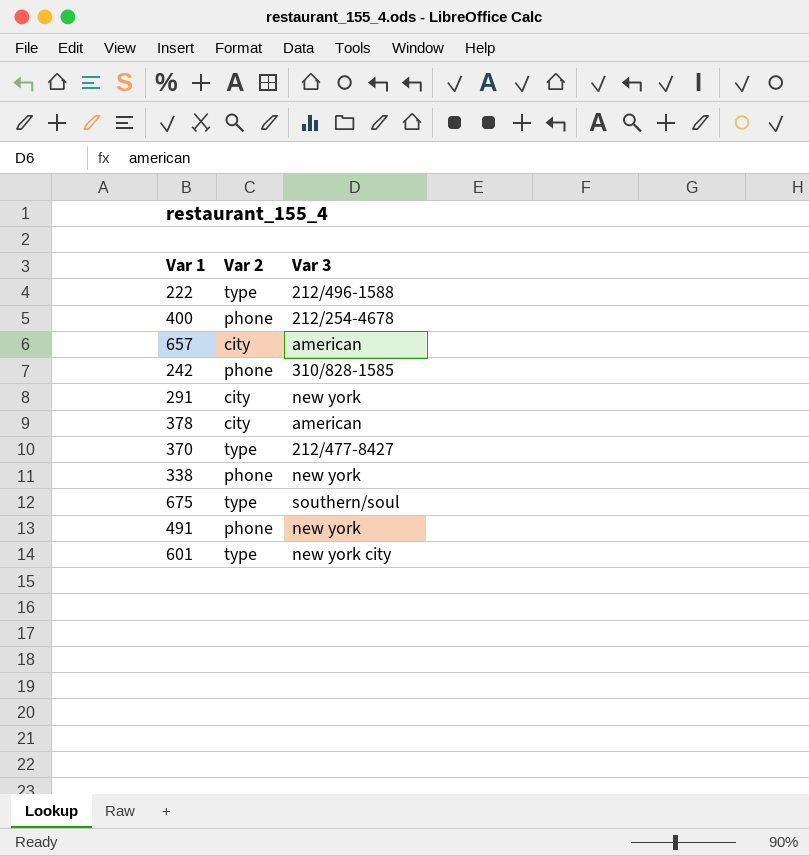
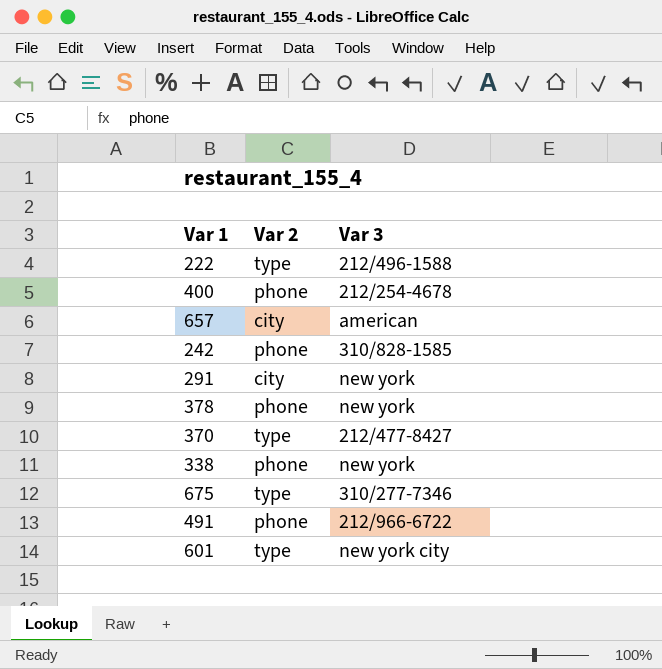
378 | Var 2: city -> phone
378 | Var 3: american -> new york
675 | Var 3: southern/soul -> 310/277-7346
491 | Var 3: new york -> 212/966-6722

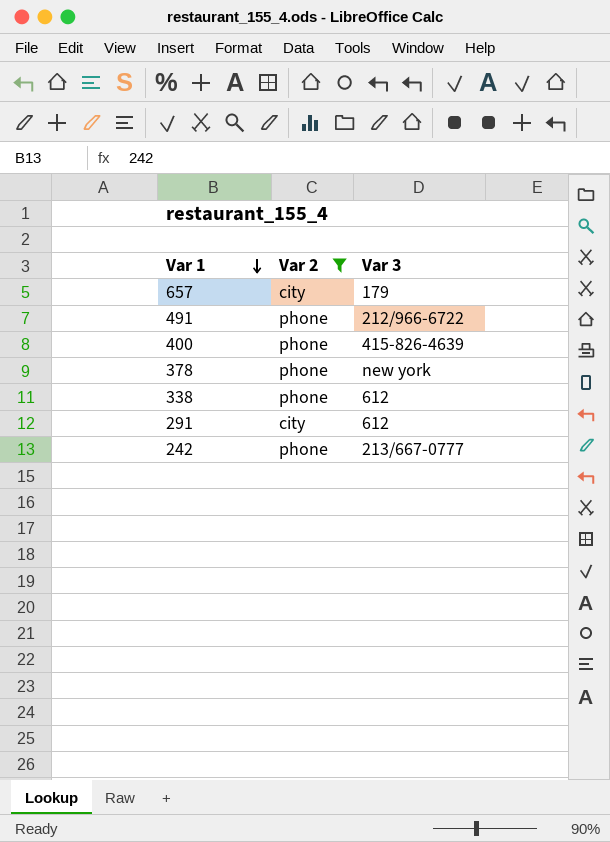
filter: none -> Var 2 != type
row order: none -> Var 1 descending
657 | Var 3: american -> 179
400 | Var 3: 212/254-4678 -> 415-826-4639
338 | Var 3: new york -> 612
291 | Var 3: new york -> 612
242 | Var 3: 310/828-1585 -> 213/667-0777

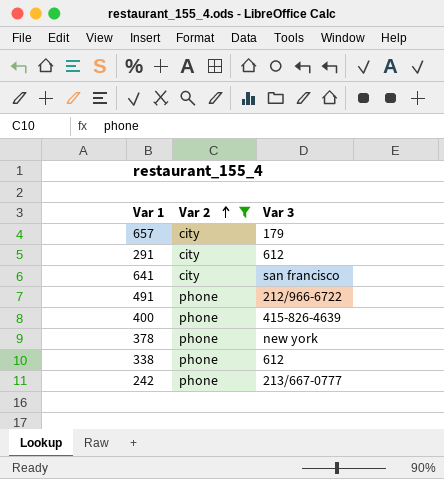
row order: Var 1 descending -> Var 2 ascending
row 641: none -> city | san francisco

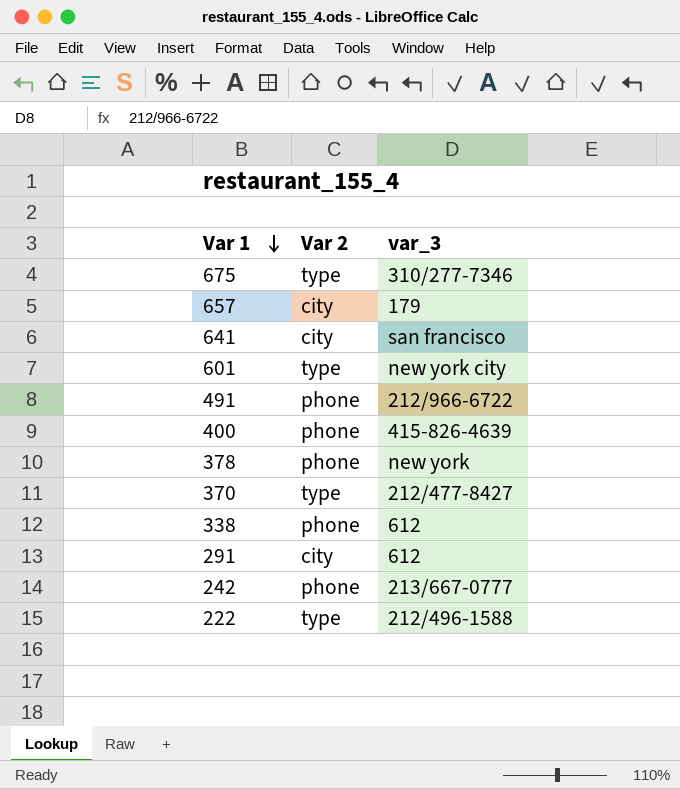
filter: Var 2 != type -> none
row order: Var 2 ascending -> Var 1 descending
column name: Var 3 -> var_3

